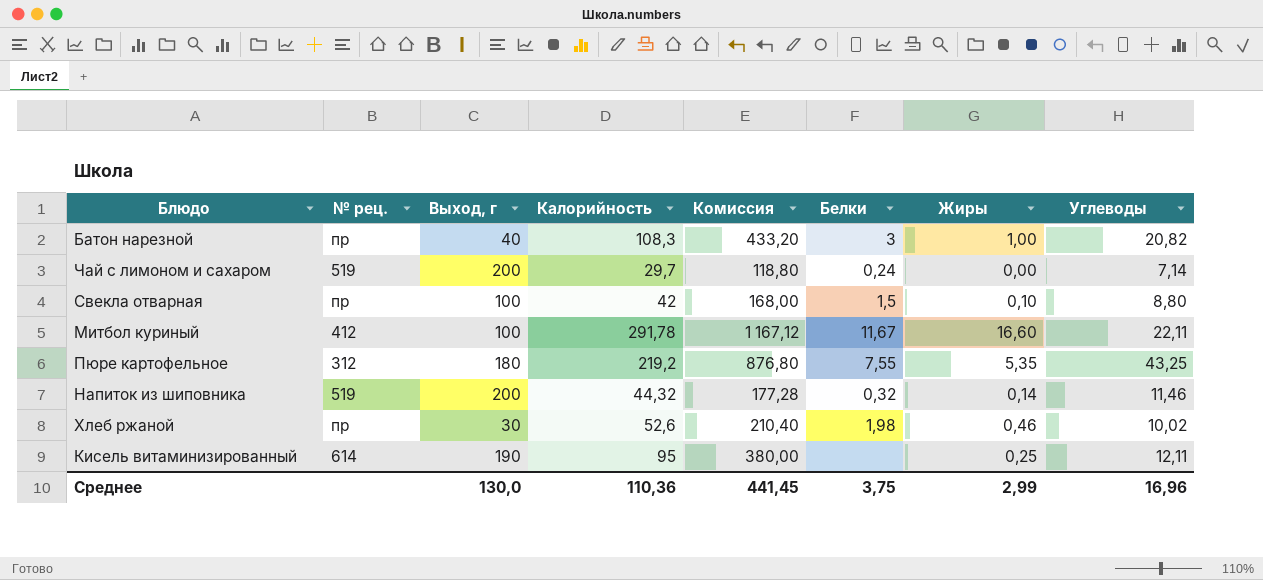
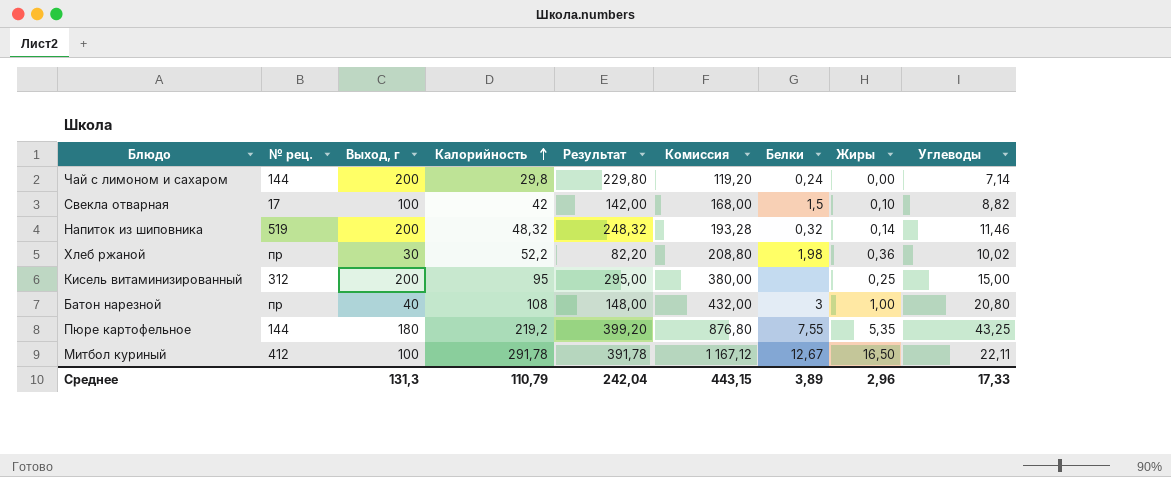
row order: none -> Калорийность ascending
column Результат | formula: none -> [Выход, г] + [Калорийность]
Чай с лимоном и сахаром | № рец.: 519 -> 144
Чай с лимоном и сахаром | Калорийность: 29,7 -> 29,8
Чай с лимоном и сахаром | Комиссия: 118,80 -> 119,20
Свекла отварная | № рец.: пр -> 17
Свекла отварная | Углеводы: 8,80 -> 8,82
Напиток из шиповника | Калорийность: 44,32 -> 48,32
Напиток из шиповника | Комиссия: 177,28 -> 193,28
Хлеб ржаной | Калорийность: 52,6 -> 52,2
Хлеб ржаной | Комиссия: 210,40 -> 208,80
Хлеб ржаной | Жиры: 0,46 -> 0,36
Кисель витаминизированный | № рец.: 614 -> 312
Кисель витаминизированный | Выход, г: 190 -> 200
Кисель витаминизированный | Углеводы: 12,11 -> 15,00
Батон нарезной | Калорийность: 108,3 -> 108
Батон нарезной | Комиссия: 433,20 -> 432,00
Батон нарезной | Углеводы: 20,82 -> 20,80
Пюре картофельное | № рец.: 312 -> 144
Митбол куриный | Белки: 11,67 -> 12,67
Митбол куриный | Жиры: 16,60 -> 16,50
Среднее | Выход, г: 130,0 -> 131,3
Среднее | Калорийность: 110,36 -> 110,79
Среднее | Комиссия: 441,45 -> 443,15
Среднее | Белки: 3,75 -> 3,89
Среднее | Жиры: 2,99 -> 2,96
Среднее | Углеводы: 16,96 -> 17,33

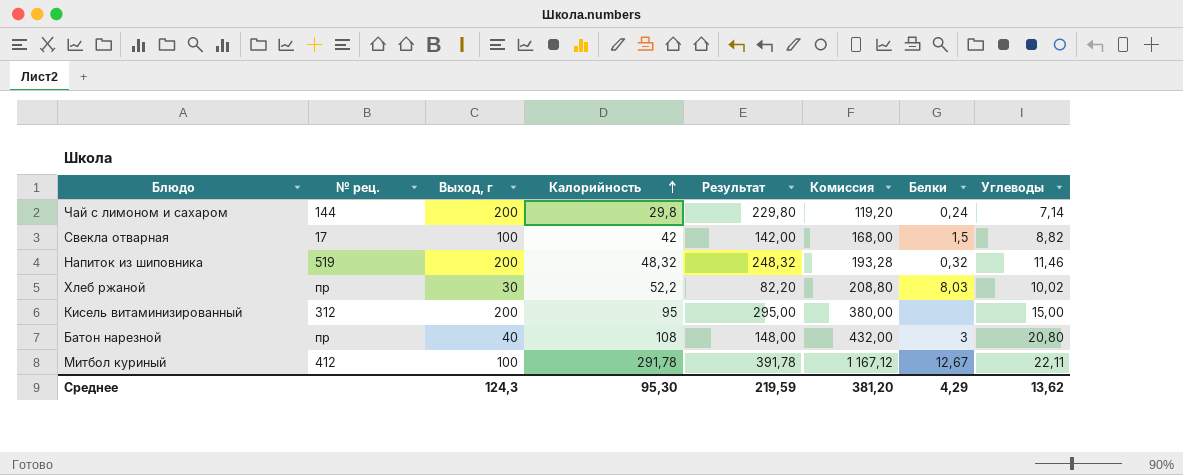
column Жиры | position: 8 -> none
row Пюре картофельное: 144 | 180 | 219,2 | 399,20 | 876,80 | 7,55 | 5,35 | 43,25 -> none
Хлеб ржаной | Белки: 1,98 -> 8,03
Среднее | Выход, г: 131,3 -> 124,3
Среднее | Калорийность: 110,79 -> 95,30
Среднее | Результат: 242,04 -> 219,59
Среднее | Комиссия: 443,15 -> 381,20
Среднее | Белки: 3,89 -> 4,29
Среднее | Углеводы: 17,33 -> 13,62

